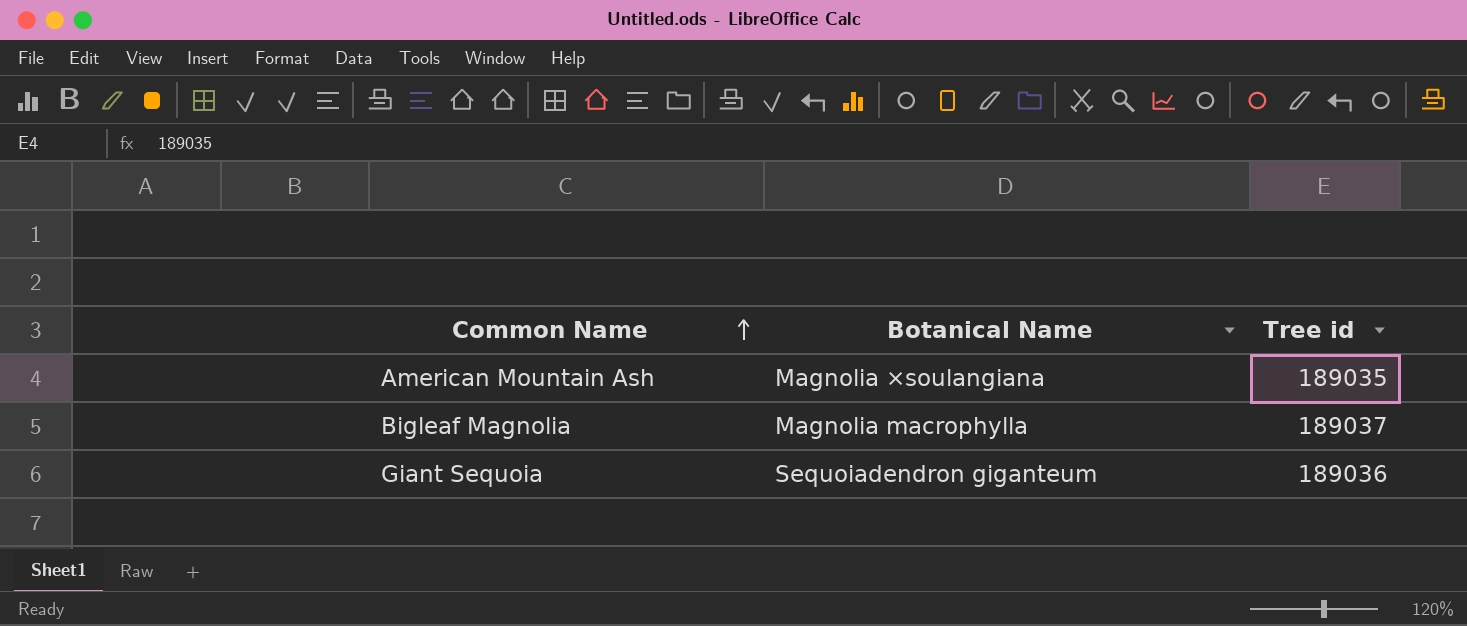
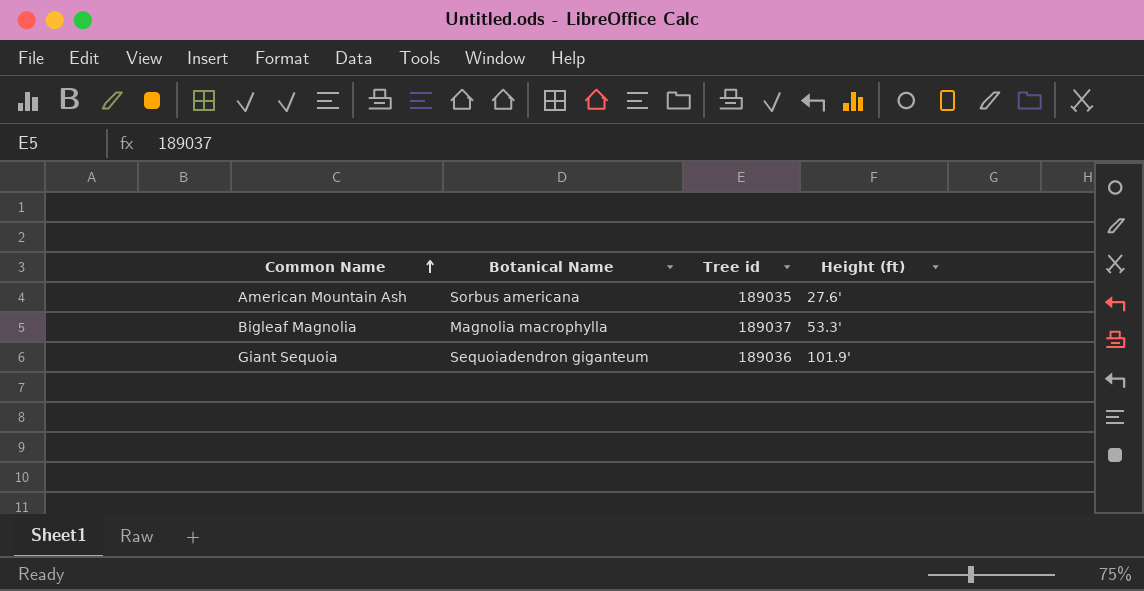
column Height (ft) | position: none -> 4
American Mountain Ash | Botanical Name: Magnolia ×soulangiana -> Sorbus americana

